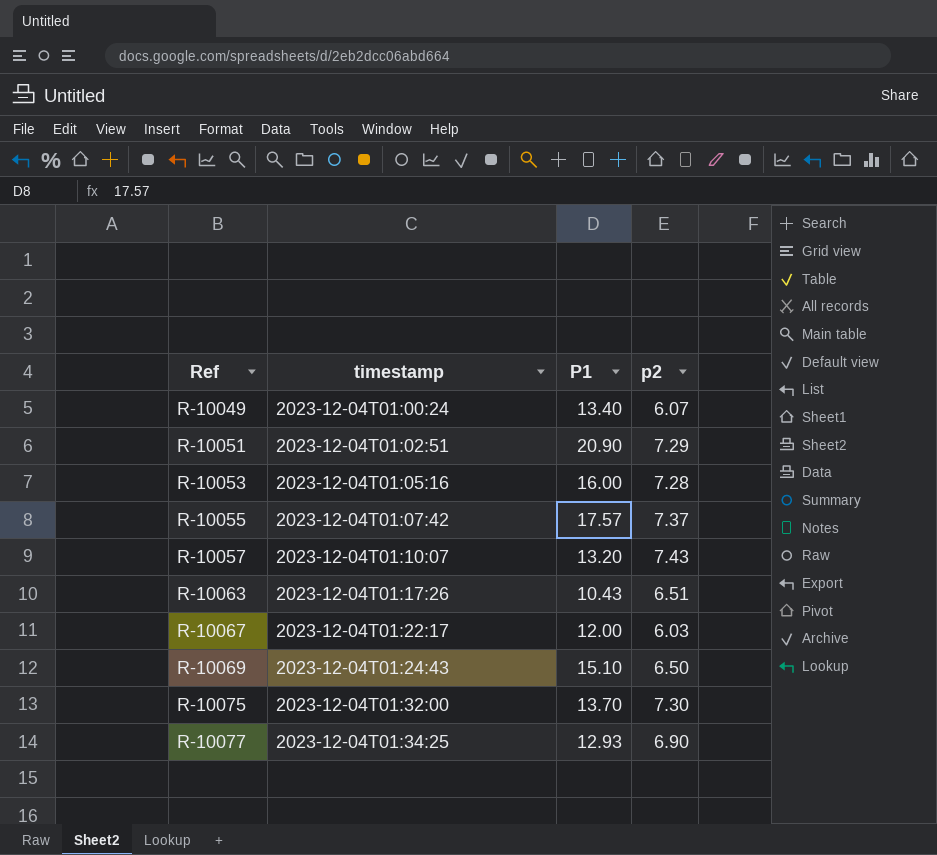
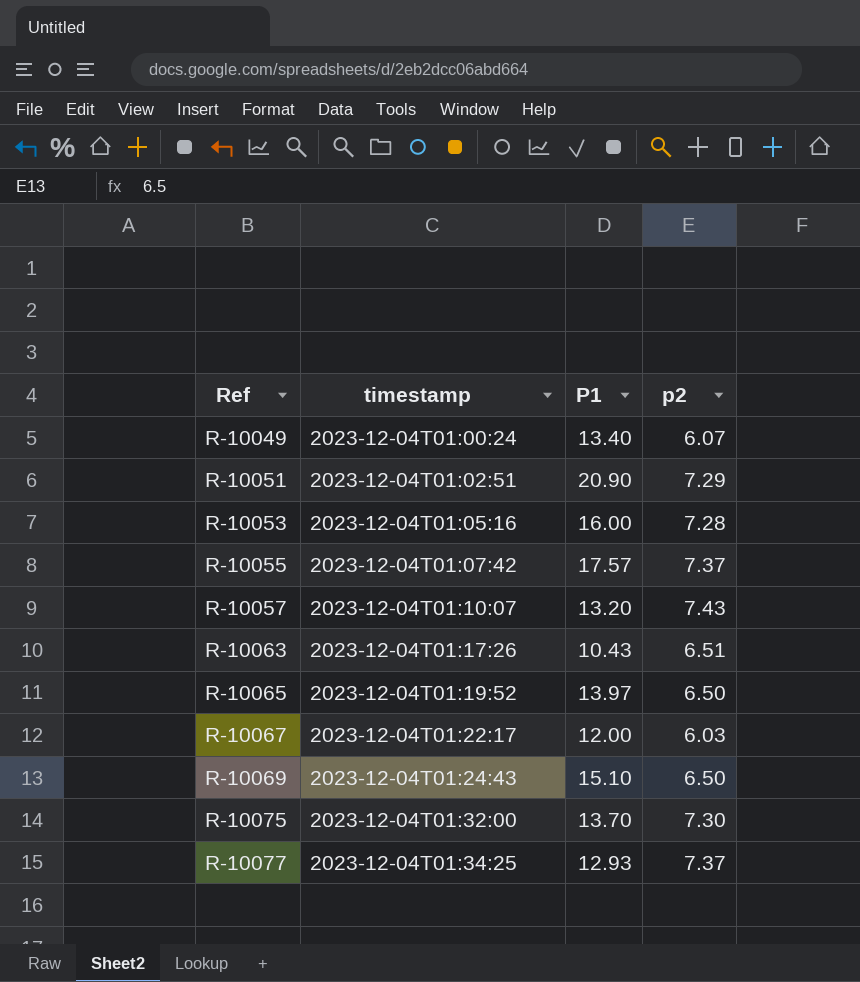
row R-10065: none -> 2023-12-04T01:19:52 | 13.97 | 6.50
R-10077 | p2: 6.90 -> 7.37

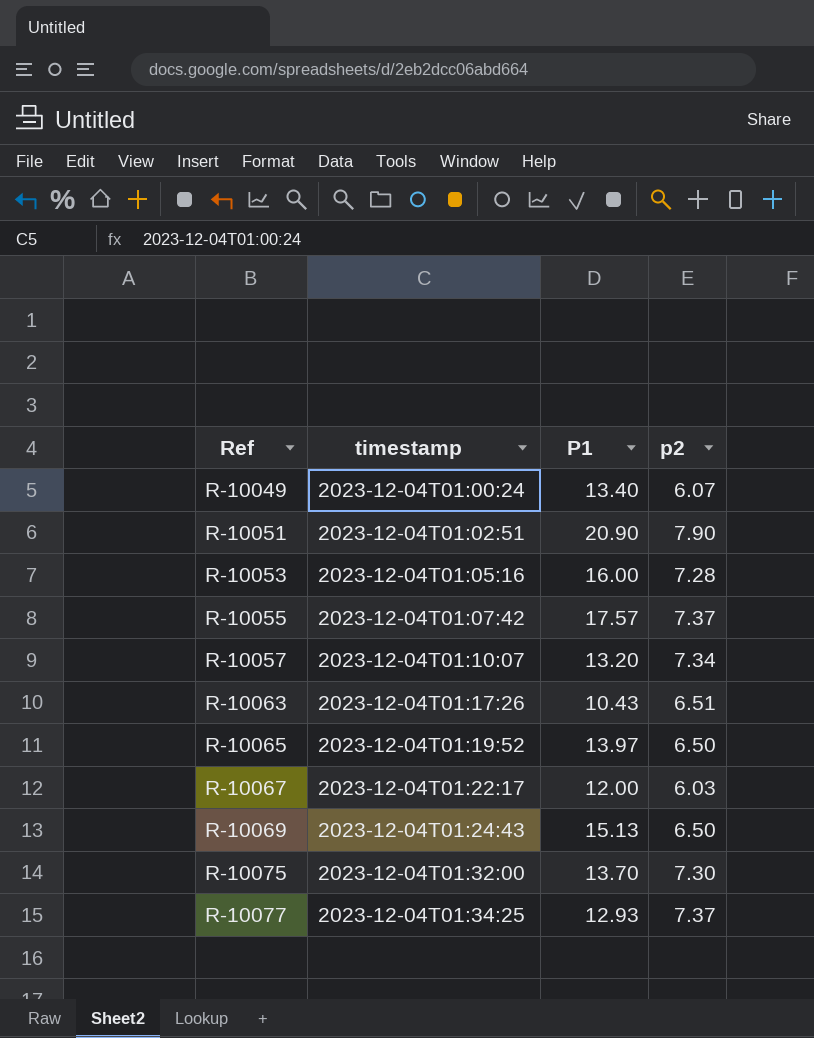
R-10051 | p2: 7.29 -> 7.90
R-10057 | p2: 7.43 -> 7.34
R-10069 | P1: 15.10 -> 15.13

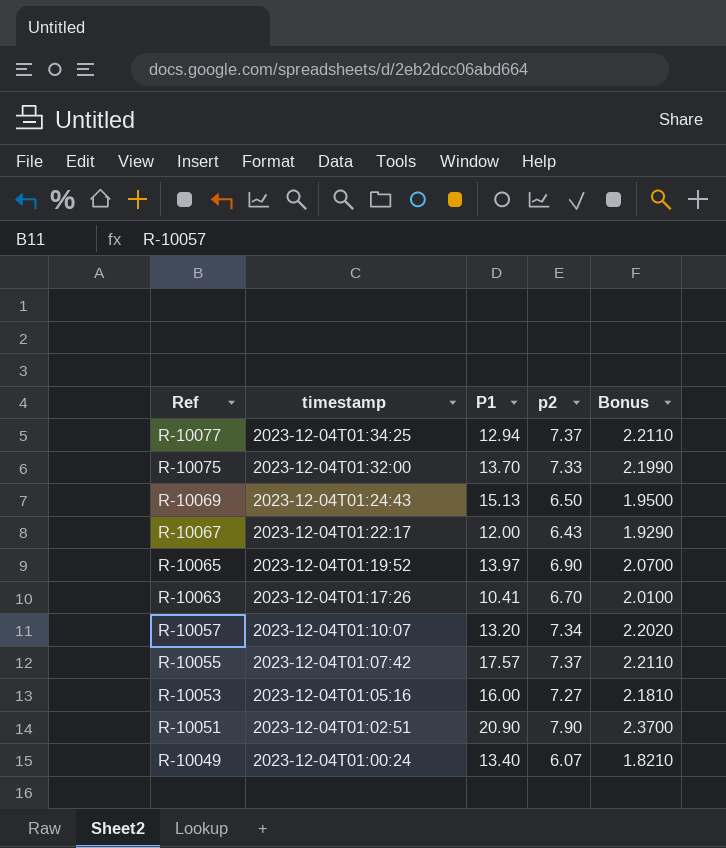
row order: Ref ascending -> Ref descending
column Bonus | formula: none -> [p2] * 0.3
R-10077 | P1: 12.93 -> 12.94
R-10075 | p2: 7.30 -> 7.33
R-10067 | p2: 6.03 -> 6.43
R-10065 | p2: 6.50 -> 6.90
R-10063 | P1: 10.43 -> 10.41
R-10063 | p2: 6.51 -> 6.70
R-10053 | p2: 7.28 -> 7.27

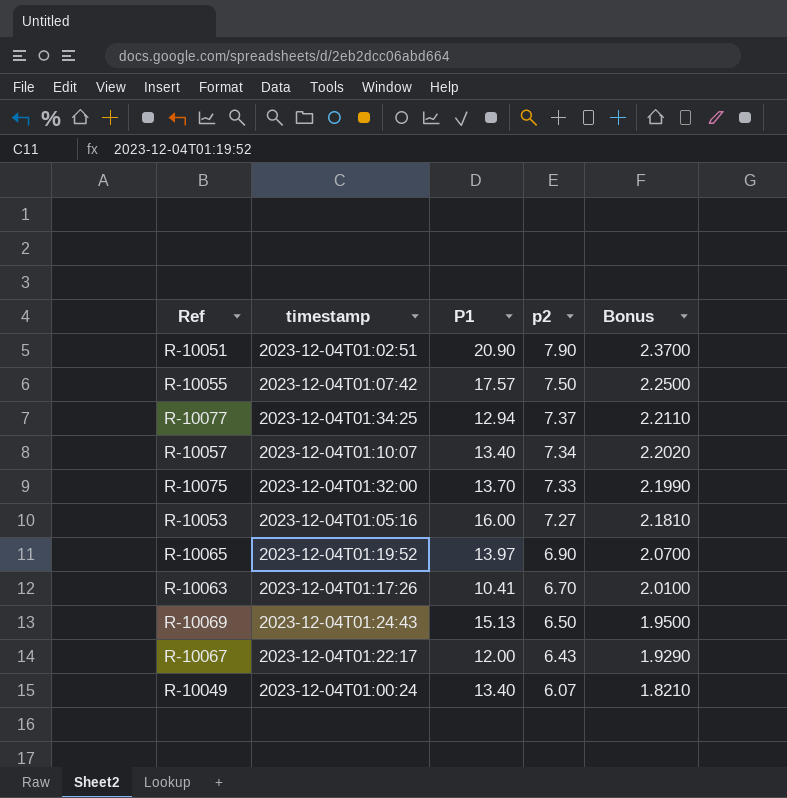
row order: Ref descending -> p2 descending
R-10055 | p2: 7.37 -> 7.50
R-10055 | Bonus: 2.2110 -> 2.2500
R-10057 | P1: 13.20 -> 13.40

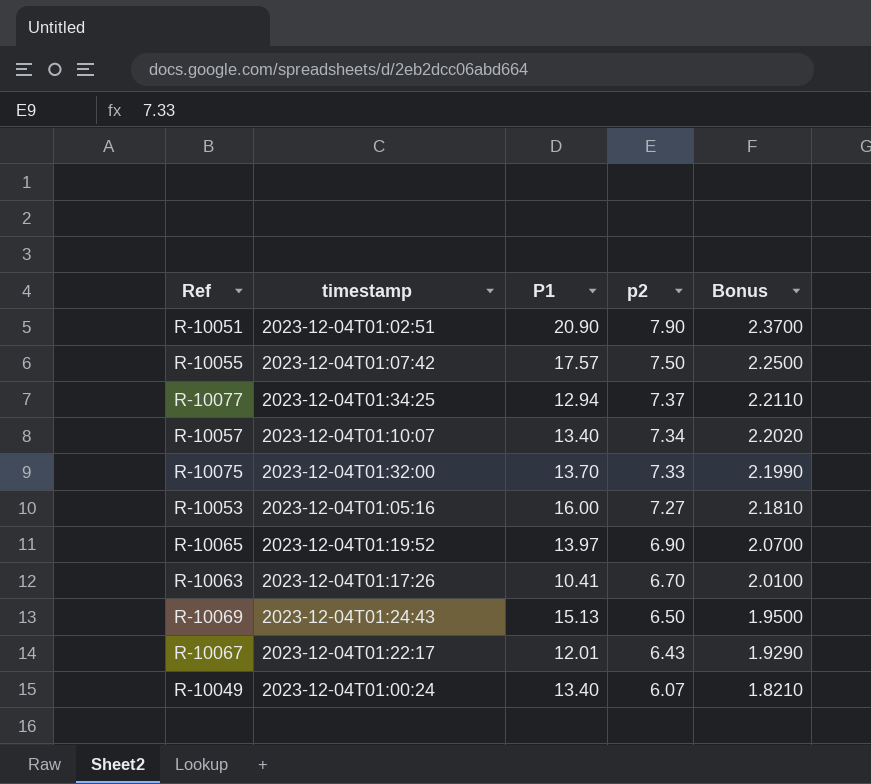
R-10067 | P1: 12.00 -> 12.01

